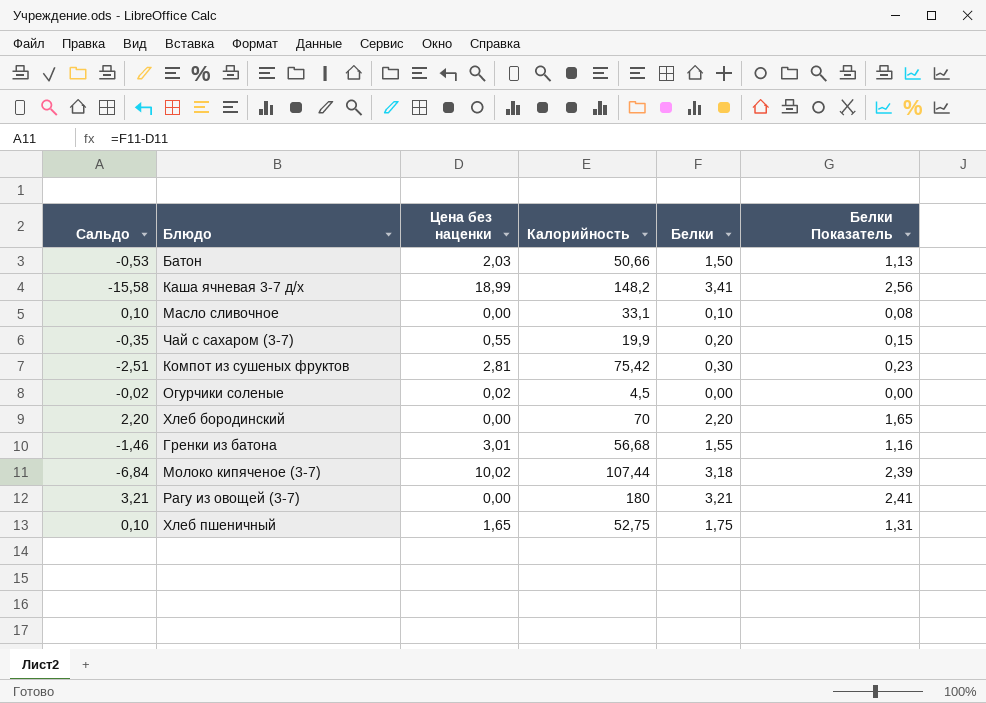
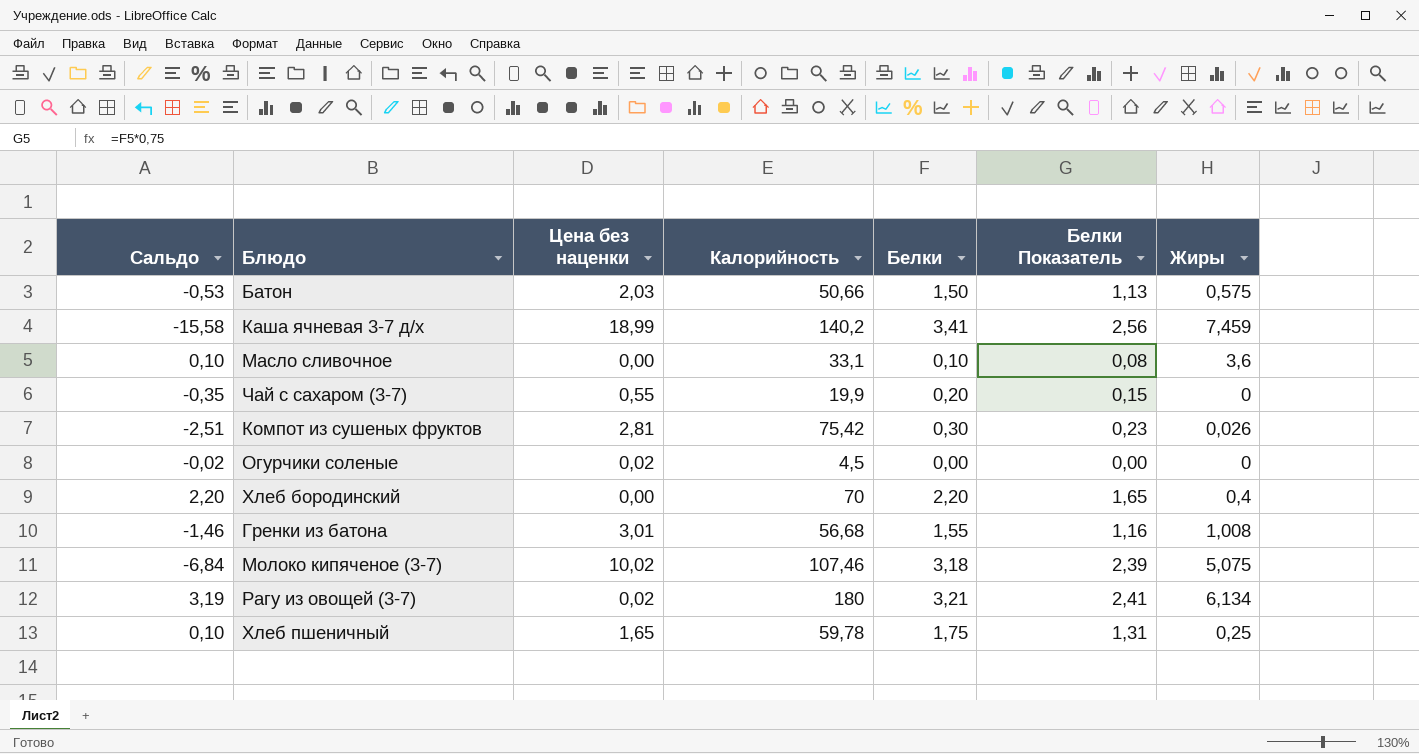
column Жиры | position: none -> 7
Каша ячневая 3-7 д/х | Калорийность: 148,2 -> 140,2
Молоко кипяченое (3-7) | Калорийность: 107,44 -> 107,46
Рагу из овощей (3-7) | Сальдо: 3,21 -> 3,19
Рагу из овощей (3-7) | Цена без наценки: 0,00 -> 0,02
Хлеб пшеничный | Калорийность: 52,75 -> 59,78

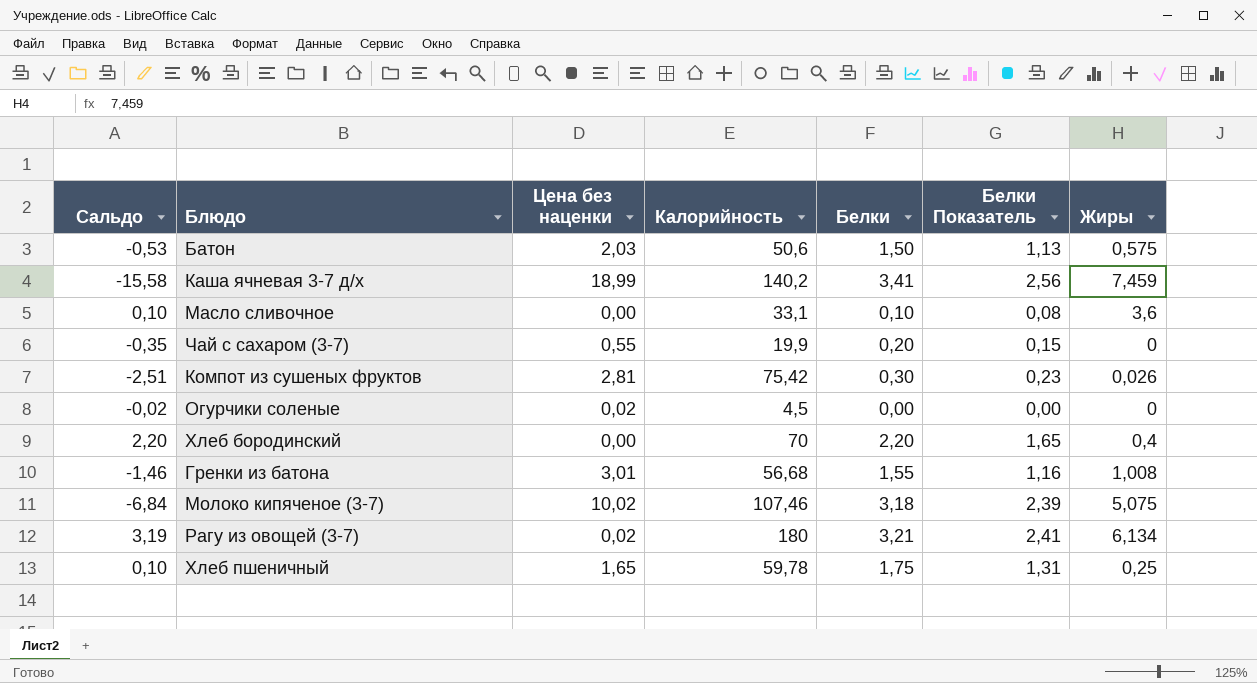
Батон | Калорийность: 50,66 -> 50,6

